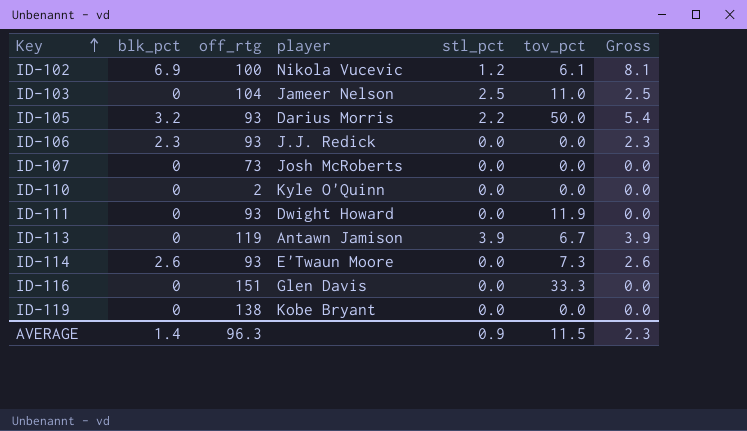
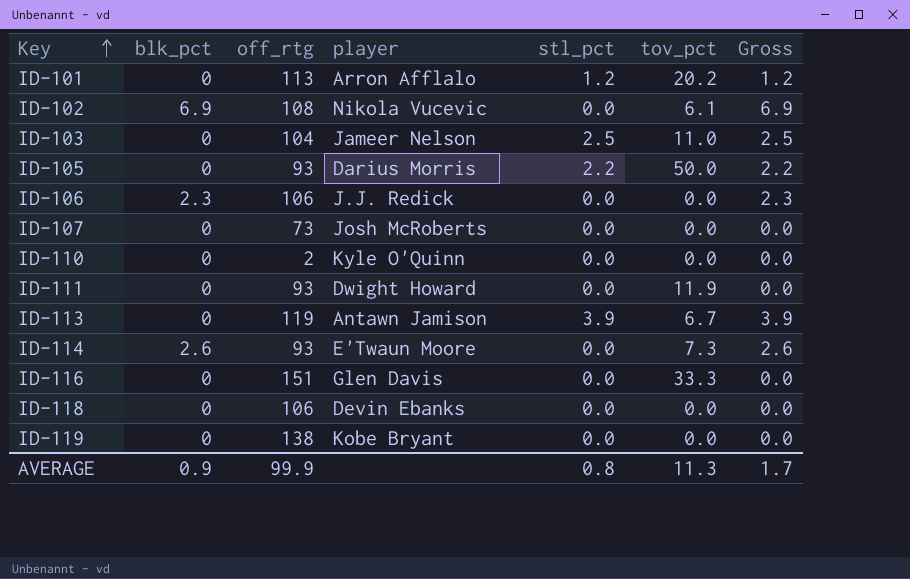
row ID-101: none -> 0 | 113 | Arron Afflalo | 1.2 | 20.2 | 1.2
ID-102 | off_rtg: 100 -> 108
ID-102 | stl_pct: 1.2 -> 0.0
ID-102 | Gross: 8.1 -> 6.9
ID-105 | blk_pct: 3.2 -> 0
ID-105 | Gross: 5.4 -> 2.2
ID-106 | off_rtg: 93 -> 106
row ID-118: none -> 0 | 106 | Devin Ebanks | 0.0 | 0.0 | 0.0
AVERAGE | blk_pct: 1.4 -> 0.9
AVERAGE | off_rtg: 96.3 -> 99.9
AVERAGE | stl_pct: 0.9 -> 0.8
AVERAGE | tov_pct: 11.5 -> 11.3
AVERAGE | Gross: 2.3 -> 1.7

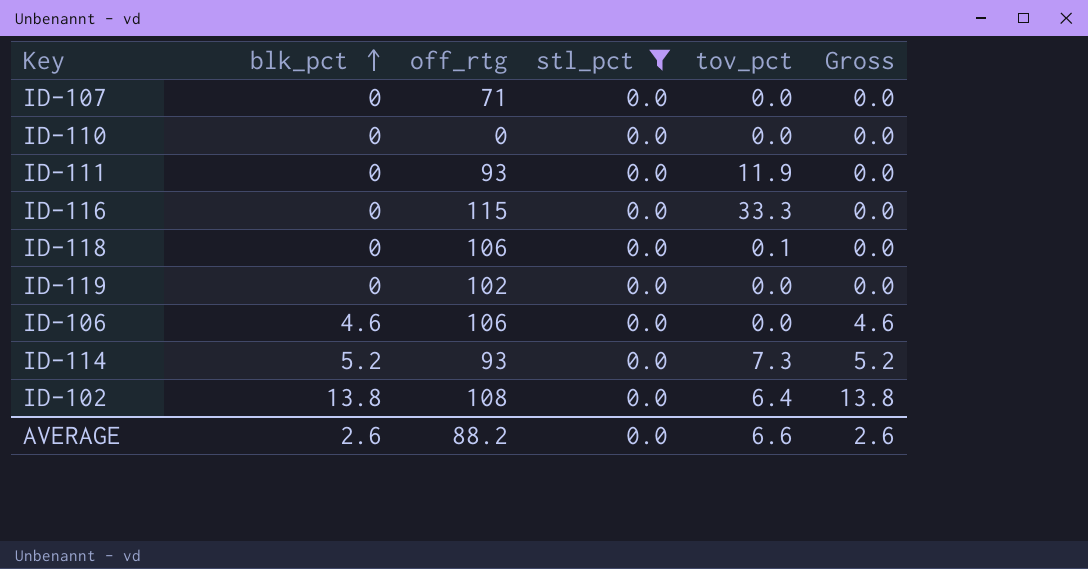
filter: none -> stl_pct = 0.0
row order: Key ascending -> blk_pct ascending
column player | position: 4 -> none
ID-107 | off_rtg: 73 -> 71
ID-110 | off_rtg: 2 -> 0
ID-116 | off_rtg: 151 -> 115
ID-118 | tov_pct: 0.0 -> 0.1
ID-119 | off_rtg: 138 -> 102
ID-106 | blk_pct: 2.3 -> 4.6
ID-106 | Gross: 2.3 -> 4.6
ID-114 | blk_pct: 2.6 -> 5.2
ID-114 | Gross: 2.6 -> 5.2
ID-102 | blk_pct: 6.9 -> 13.8
ID-102 | tov_pct: 6.1 -> 6.4
ID-102 | Gross: 6.9 -> 13.8
AVERAGE | blk_pct: 0.9 -> 2.6
AVERAGE | off_rtg: 99.9 -> 88.2
AVERAGE | stl_pct: 0.8 -> 0.0
AVERAGE | tov_pct: 11.3 -> 6.6
AVERAGE | Gross: 1.7 -> 2.6

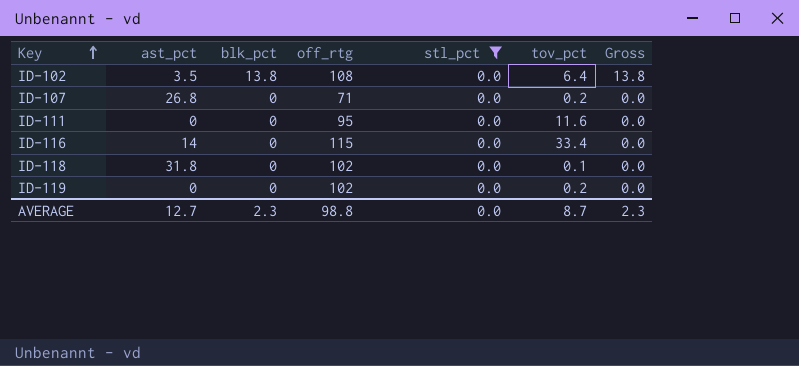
row order: blk_pct ascending -> Key ascending
column ast_pct | position: none -> 2
row ID-110: 0 | 0 | 0.0 | 0.0 | 0.0 -> none
row ID-106: 4.6 | 106 | 0.0 | 0.0 | 4.6 -> none
row ID-114: 5.2 | 93 | 0.0 | 7.3 | 5.2 -> none
ID-107 | tov_pct: 0.0 -> 0.2
ID-111 | off_rtg: 93 -> 95
ID-111 | tov_pct: 11.9 -> 11.6
ID-116 | tov_pct: 33.3 -> 33.4
ID-118 | off_rtg: 106 -> 102
ID-119 | tov_pct: 0.0 -> 0.2
AVERAGE | blk_pct: 2.6 -> 2.3
AVERAGE | off_rtg: 88.2 -> 98.8
AVERAGE | tov_pct: 6.6 -> 8.7
AVERAGE | Gross: 2.6 -> 2.3

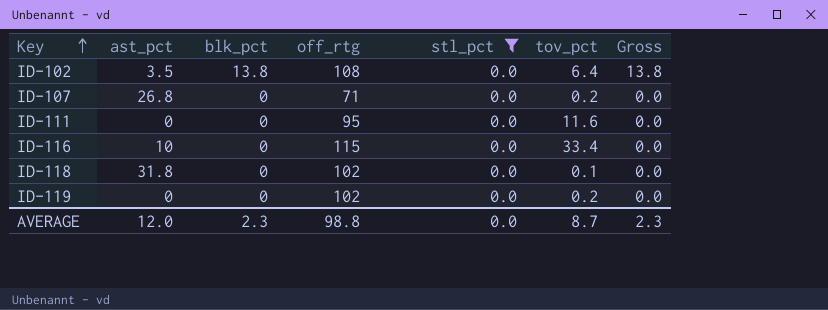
ID-116 | ast_pct: 14 -> 10
AVERAGE | ast_pct: 12.7 -> 12.0

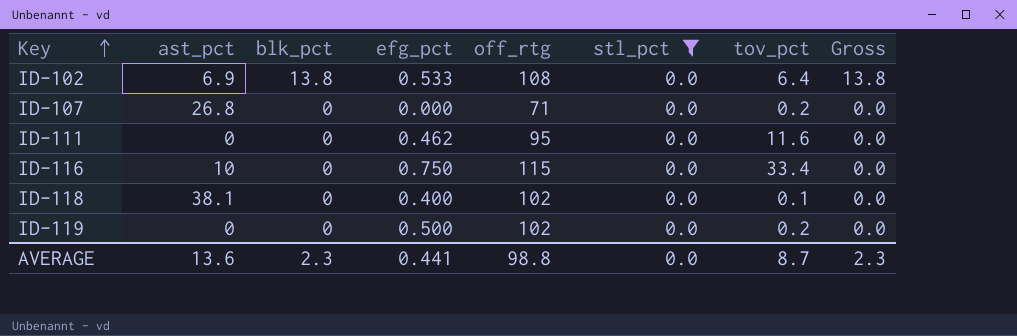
column efg_pct | position: none -> 4
ID-102 | ast_pct: 3.5 -> 6.9
ID-118 | ast_pct: 31.8 -> 38.1
AVERAGE | ast_pct: 12.0 -> 13.6

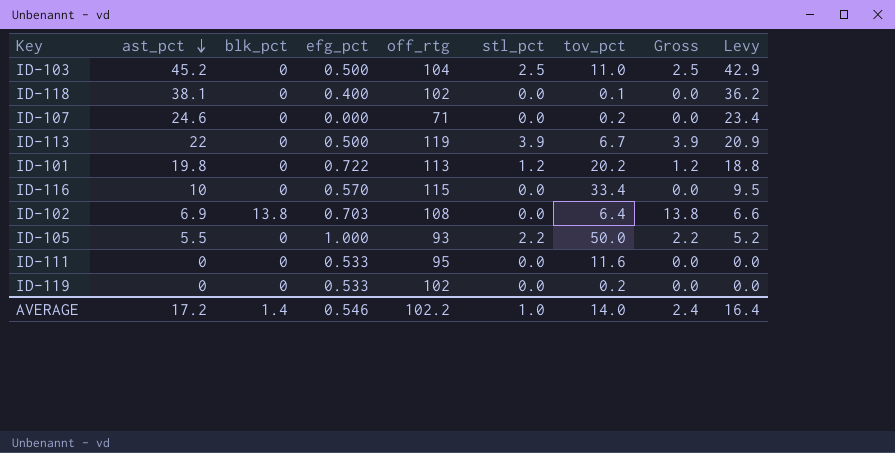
filter: stl_pct = 0.0 -> none
row order: Key ascending -> ast_pct descending
column Levy | formula: none -> [ast_pct] * 0.95
ID-107 | ast_pct: 26.8 -> 24.6
ID-116 | efg_pct: 0.750 -> 0.570
ID-102 | efg_pct: 0.533 -> 0.703
ID-111 | efg_pct: 0.462 -> 0.533
ID-119 | efg_pct: 0.500 -> 0.533
AVERAGE | ast_pct: 13.6 -> 17.2
AVERAGE | blk_pct: 2.3 -> 1.4
AVERAGE | efg_pct: 0.441 -> 0.546
AVERAGE | off_rtg: 98.8 -> 102.2
AVERAGE | stl_pct: 0.0 -> 1.0
AVERAGE | tov_pct: 8.7 -> 14.0
AVERAGE | Gross: 2.3 -> 2.4

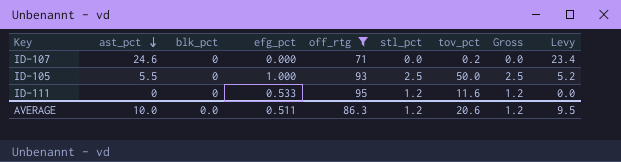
filter: none -> off_rtg <= 95
ID-105 | stl_pct: 2.2 -> 2.5
ID-105 | Gross: 2.2 -> 2.5
ID-111 | stl_pct: 0.0 -> 1.2
ID-111 | Gross: 0.0 -> 1.2
AVERAGE | ast_pct: 17.2 -> 10.0
AVERAGE | blk_pct: 1.4 -> 0.0
AVERAGE | efg_pct: 0.546 -> 0.511
AVERAGE | off_rtg: 102.2 -> 86.3
AVERAGE | stl_pct: 1.0 -> 1.2
AVERAGE | tov_pct: 14.0 -> 20.6
AVERAGE | Gross: 2.4 -> 1.2
AVERAGE | Levy: 16.4 -> 9.5

